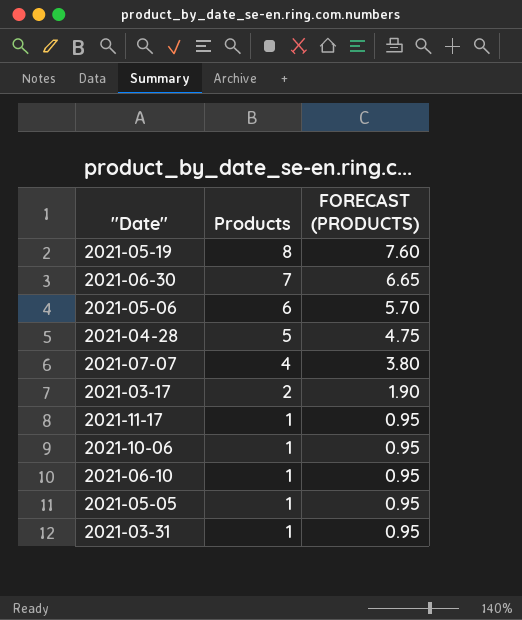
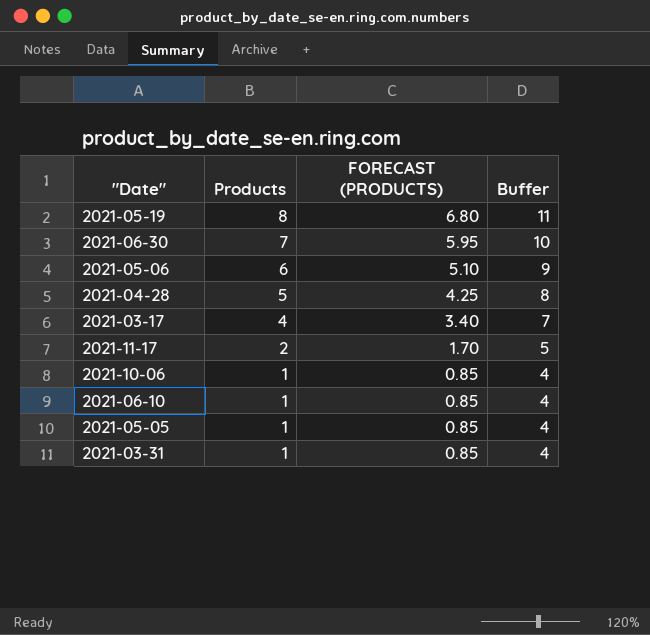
column FORECAST (PRODUCTS) | formula: [Products] * 0.95 -> [Products] * 0.85
column Buffer | formula: none -> [Products] + 3
row 2021-07-07: 4 | 3.80 -> none
2021-03-17 | Products: 2 -> 4
2021-11-17 | Products: 1 -> 2

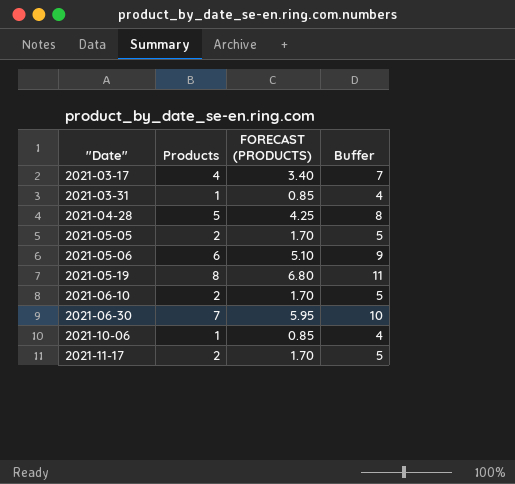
row order: Products descending -> "Date" ascending
2021-05-05 | Products: 1 -> 2
2021-05-05 | FORECAST (PRODUCTS): 0.85 -> 1.70
2021-05-05 | Buffer: 4 -> 5
2021-06-10 | Products: 1 -> 2
2021-06-10 | FORECAST (PRODUCTS): 0.85 -> 1.70
2021-06-10 | Buffer: 4 -> 5

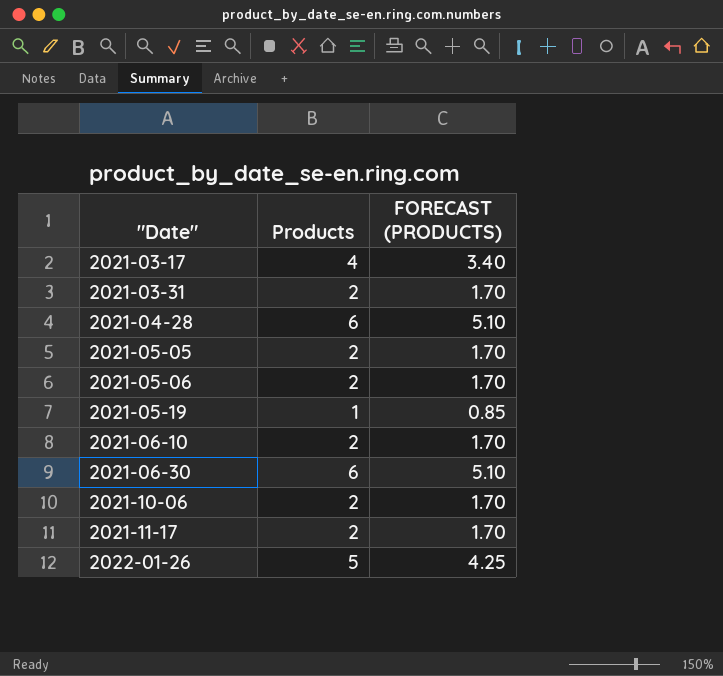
column Buffer | formula: [Products] + 3 -> none
2021-03-31 | Products: 1 -> 2
2021-03-31 | FORECAST (PRODUCTS): 0.85 -> 1.70
2021-04-28 | Products: 5 -> 6
2021-04-28 | FORECAST (PRODUCTS): 4.25 -> 5.10
2021-05-06 | Products: 6 -> 2
2021-05-06 | FORECAST (PRODUCTS): 5.10 -> 1.70
2021-05-19 | Products: 8 -> 1
2021-05-19 | FORECAST (PRODUCTS): 6.80 -> 0.85
2021-06-30 | Products: 7 -> 6
2021-06-30 | FORECAST (PRODUCTS): 5.95 -> 5.10
2021-10-06 | Products: 1 -> 2
2021-10-06 | FORECAST (PRODUCTS): 0.85 -> 1.70
row 2022-01-26: none -> 5 | 4.25

